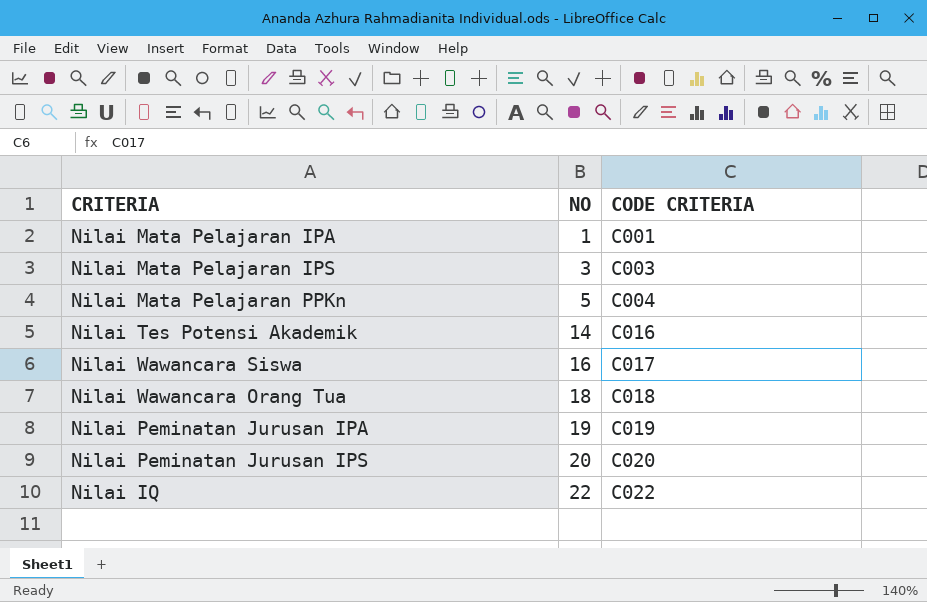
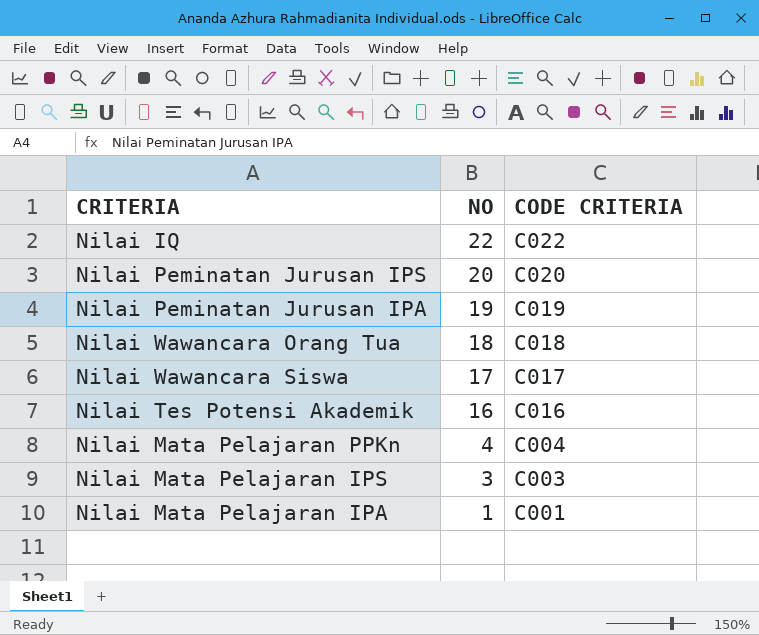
row order: NO ascending -> NO descending
Nilai Wawancara Siswa | NO: 16 -> 17
Nilai Tes Potensi Akademik | NO: 14 -> 16
Nilai Mata Pelajaran PPKn | NO: 5 -> 4

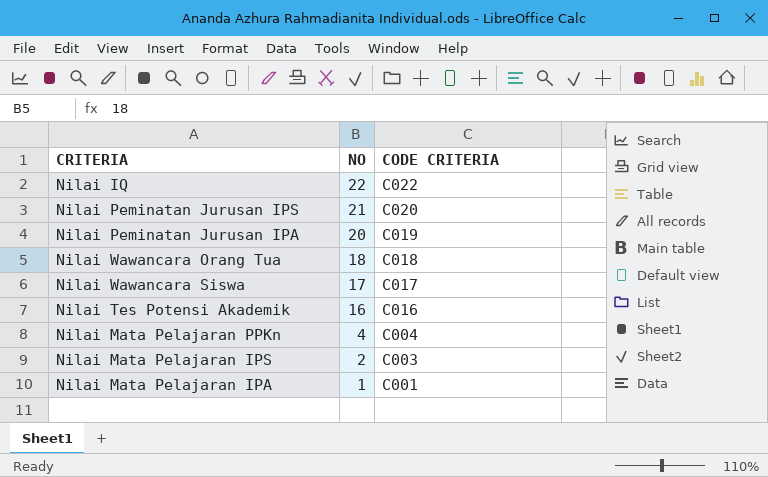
Nilai Peminatan Jurusan IPS | NO: 20 -> 21
Nilai Peminatan Jurusan IPA | NO: 19 -> 20
Nilai Mata Pelajaran IPS | NO: 3 -> 2

